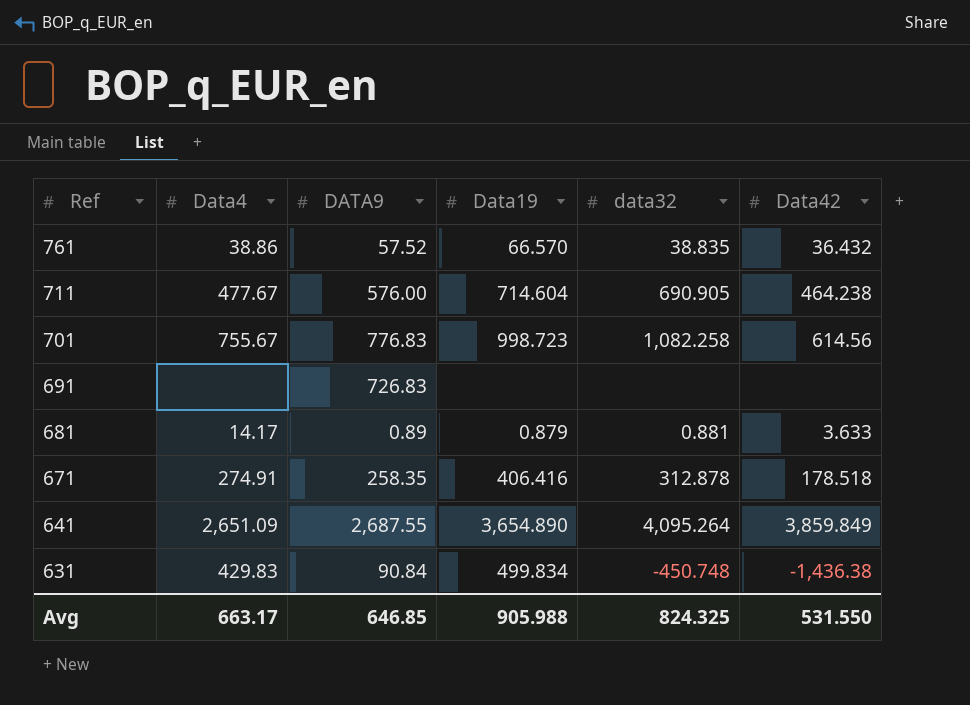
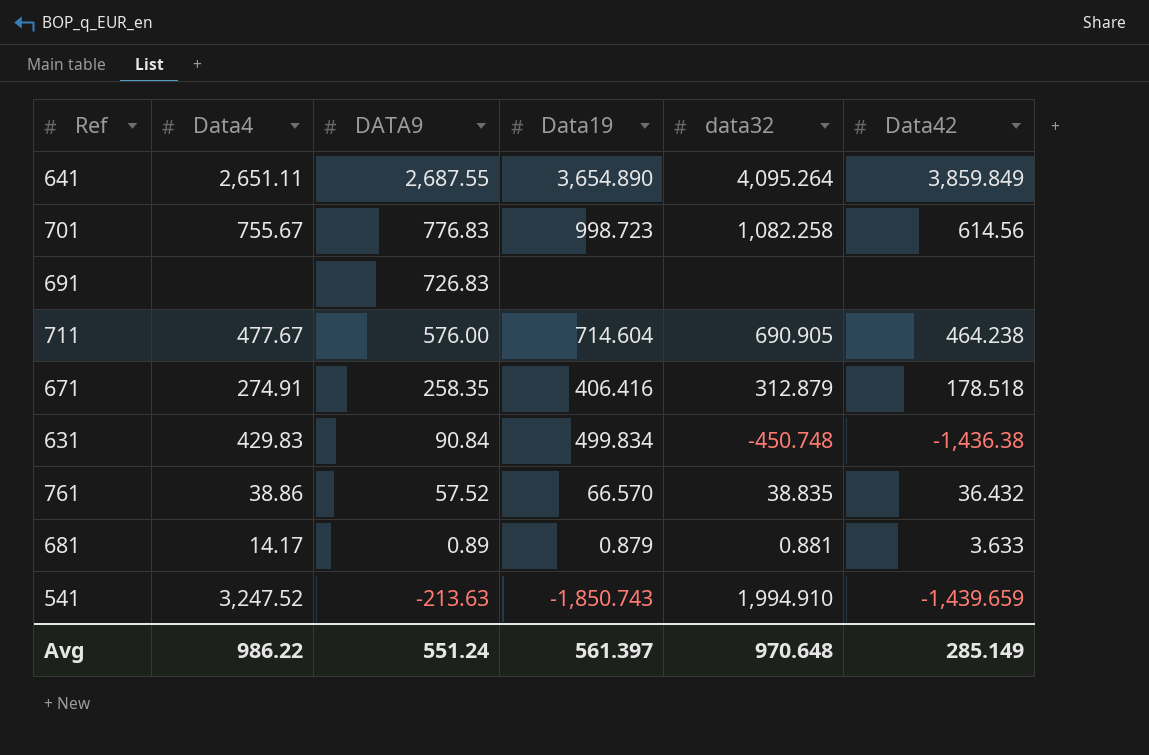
row order: Ref descending -> DATA9 descending
641 | Data4: 2,651.09 -> 2,651.11
671 | data32: 312.878 -> 312.879
row 541: none -> 3,247.52 | -213.63 | -1,850.743 | 1,994.910 | -1,439.659
Avg | Data4: 663.17 -> 986.22
Avg | DATA9: 646.85 -> 551.24
Avg | Data19: 905.988 -> 561.397
Avg | data32: 824.325 -> 970.648
Avg | Data42: 531.550 -> 285.149

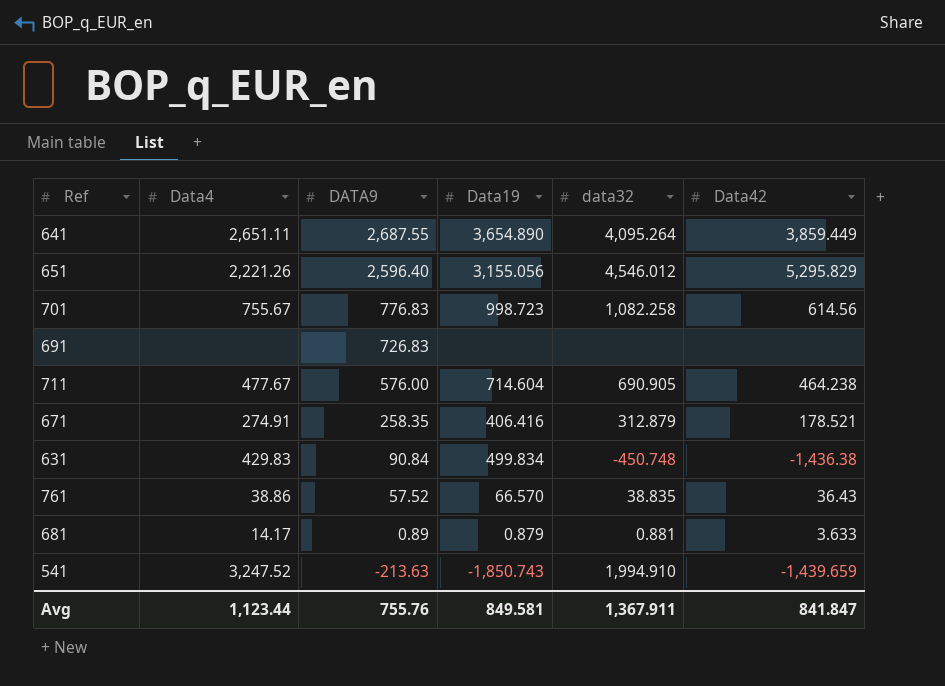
641 | Data42: 3,859.849 -> 3,859.449
row 651: none -> 2,221.26 | 2,596.40 | 3,155.056 | 4,546.012 | 5,295.829
671 | Data42: 178.518 -> 178.521
761 | Data42: 36.432 -> 36.43
Avg | Data4: 986.22 -> 1,123.44
Avg | DATA9: 551.24 -> 755.76
Avg | Data19: 561.397 -> 849.581
Avg | data32: 970.648 -> 1,367.911
Avg | Data42: 285.149 -> 841.847

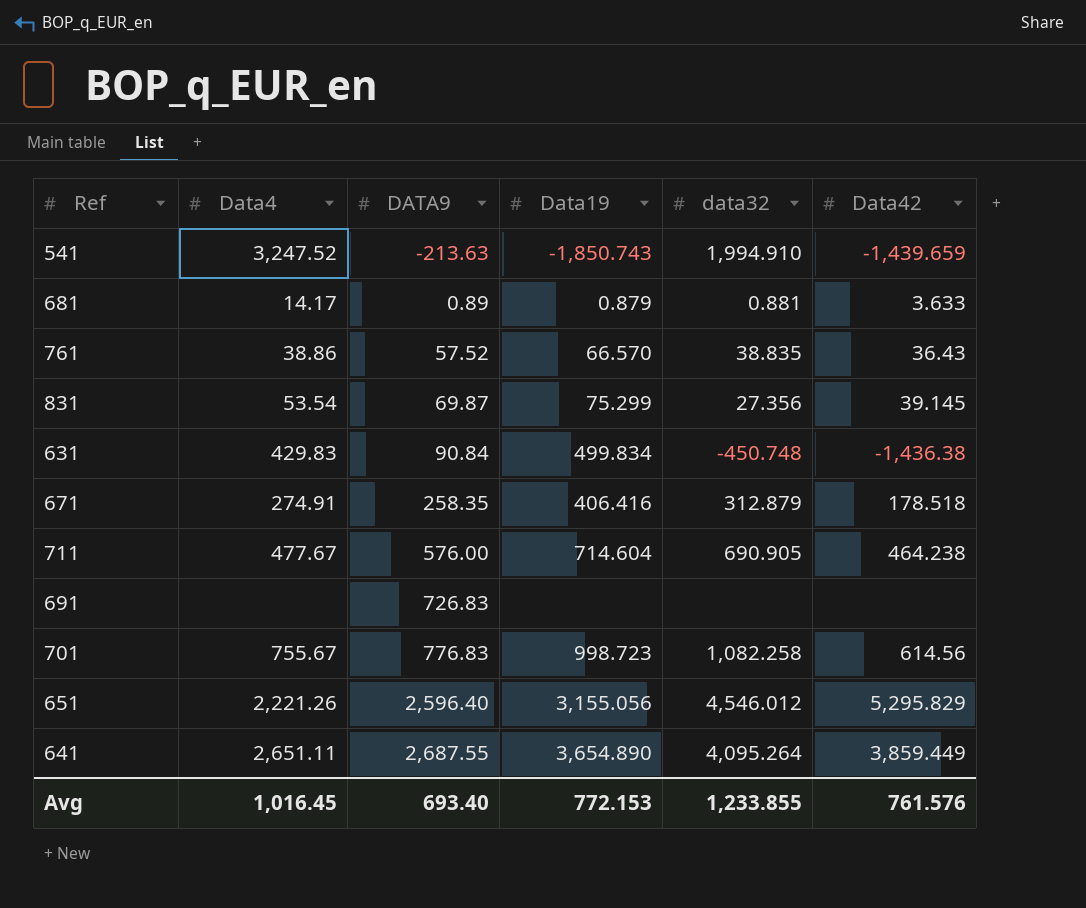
row order: DATA9 descending -> DATA9 ascending
row 831: none -> 53.54 | 69.87 | 75.299 | 27.356 | 39.145
671 | Data42: 178.521 -> 178.518
Avg | Data4: 1,123.44 -> 1,016.45
Avg | DATA9: 755.76 -> 693.40
Avg | Data19: 849.581 -> 772.153
Avg | data32: 1,367.911 -> 1,233.855
Avg | Data42: 841.847 -> 761.576

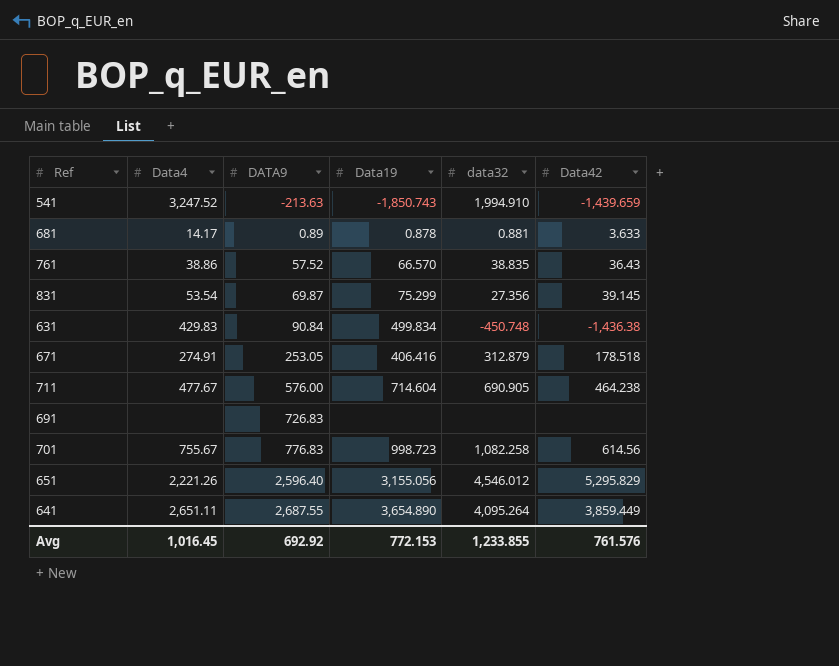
681 | Data19: 0.879 -> 0.878
671 | DATA9: 258.35 -> 253.05
Avg | DATA9: 693.40 -> 692.92

